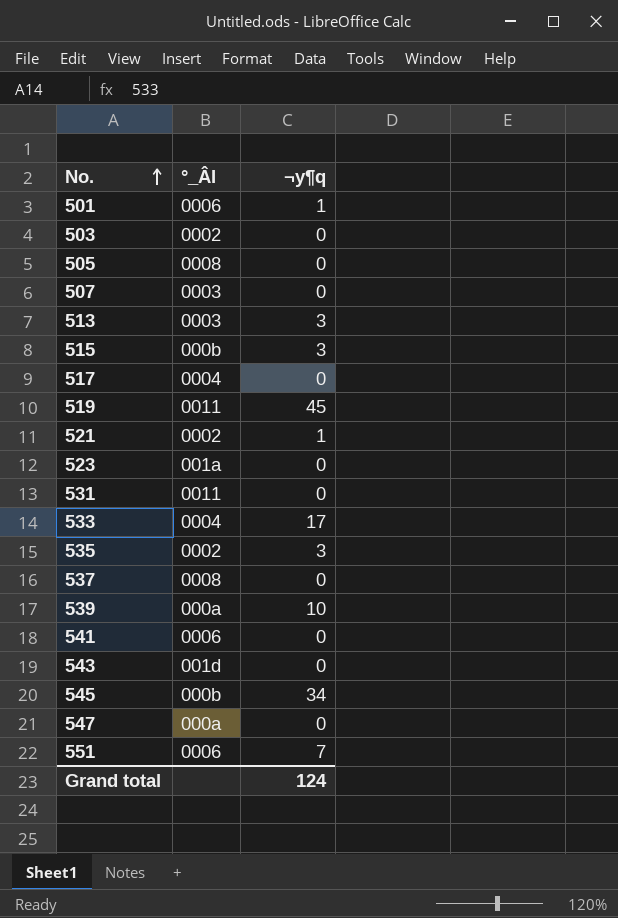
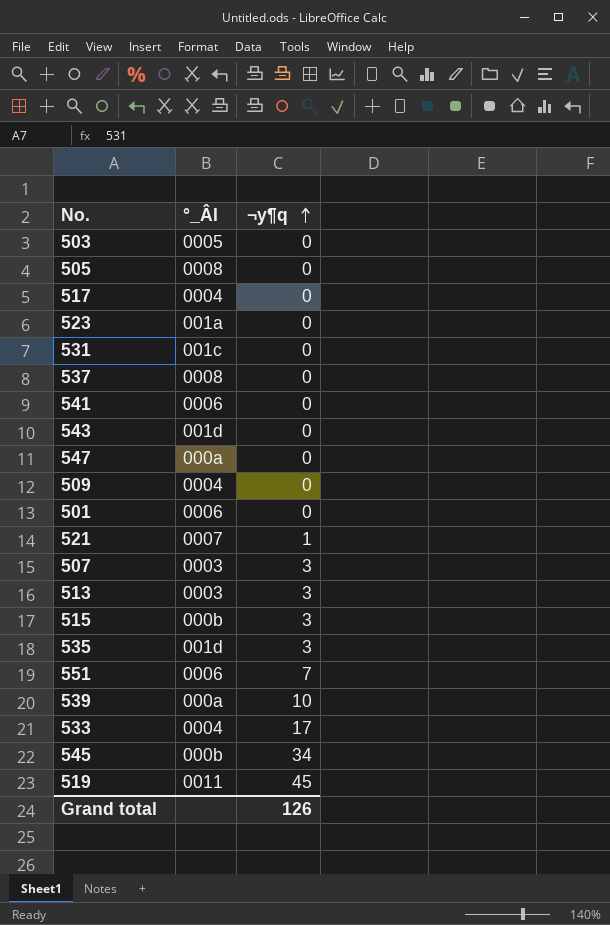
row order: No. ascending -> ¬y¶q ascending
503 | °_ÂI: 0002 -> 0005
531 | °_ÂI: 0011 -> 001c
row 509: none -> 0004 | 0
501 | ¬y¶q: 1 -> 0
521 | °_ÂI: 0002 -> 0007
507 | ¬y¶q: 0 -> 3
535 | °_ÂI: 0002 -> 001d
Grand total | ¬y¶q: 124 -> 126

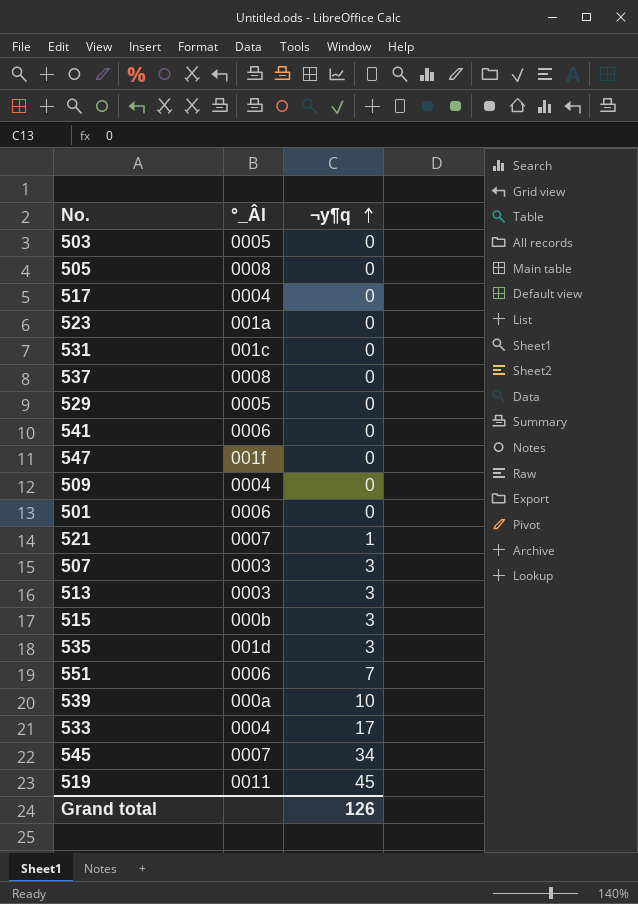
row 543: 001d | 0 -> none
row 529: none -> 0005 | 0
547 | °_ÂI: 000a -> 001f
545 | °_ÂI: 000b -> 0007

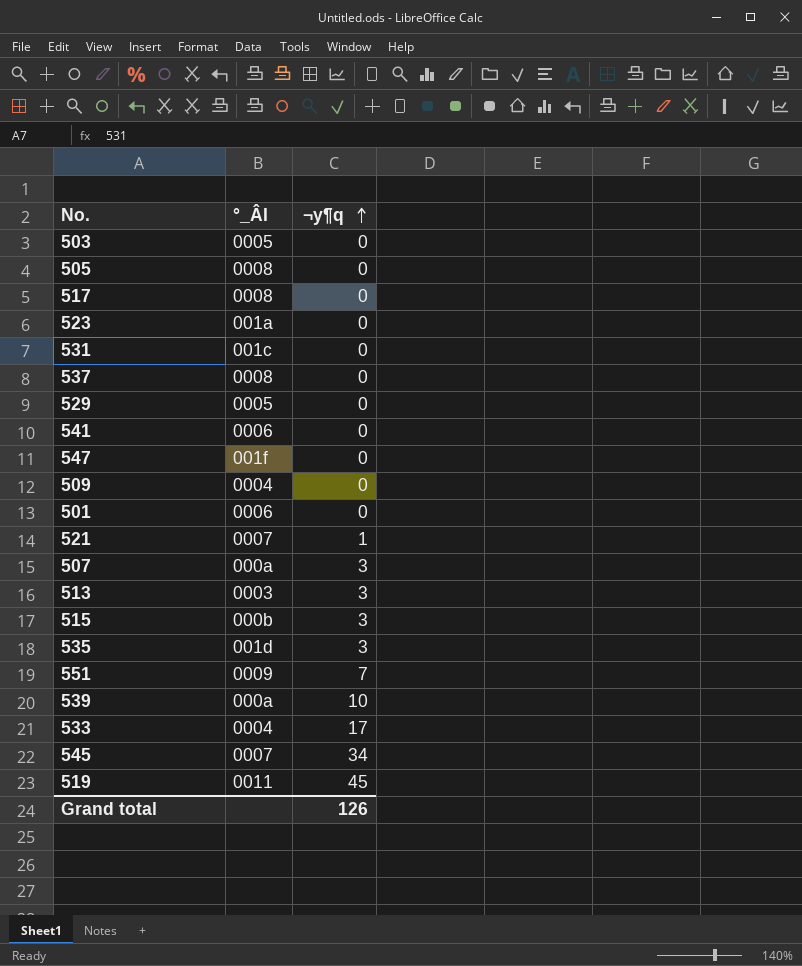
517 | °_ÂI: 0004 -> 0008
507 | °_ÂI: 0003 -> 000a
551 | °_ÂI: 0006 -> 0009

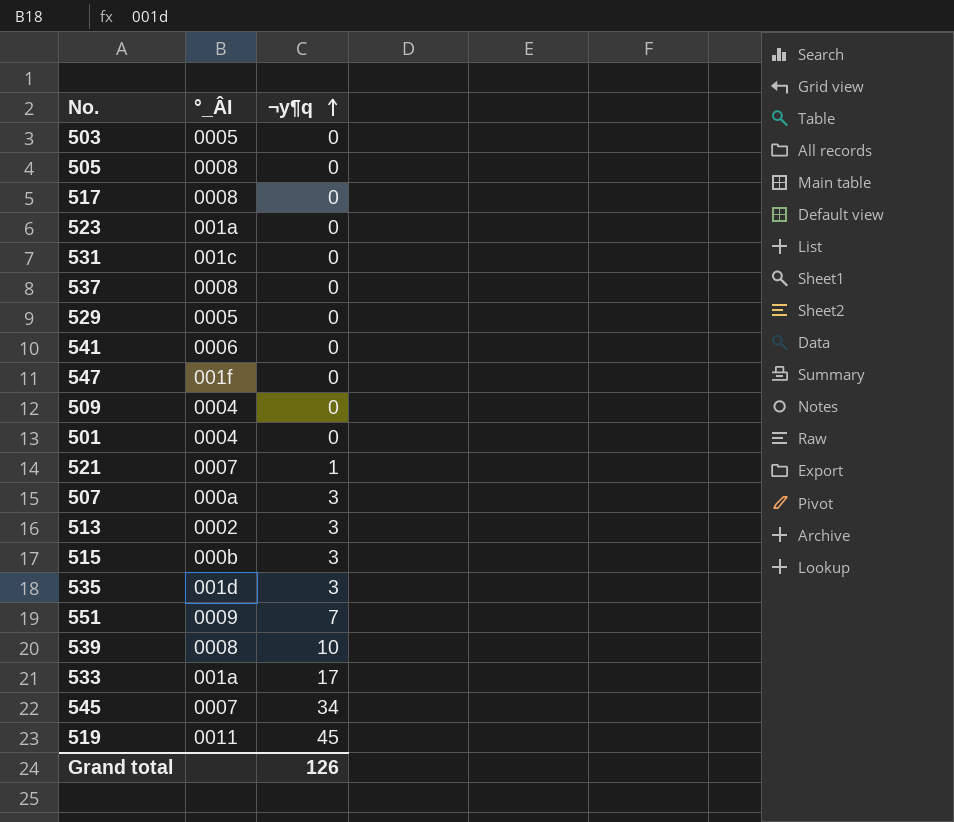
501 | °_ÂI: 0006 -> 0004
513 | °_ÂI: 0003 -> 0002
539 | °_ÂI: 000a -> 0008
533 | °_ÂI: 0004 -> 001a

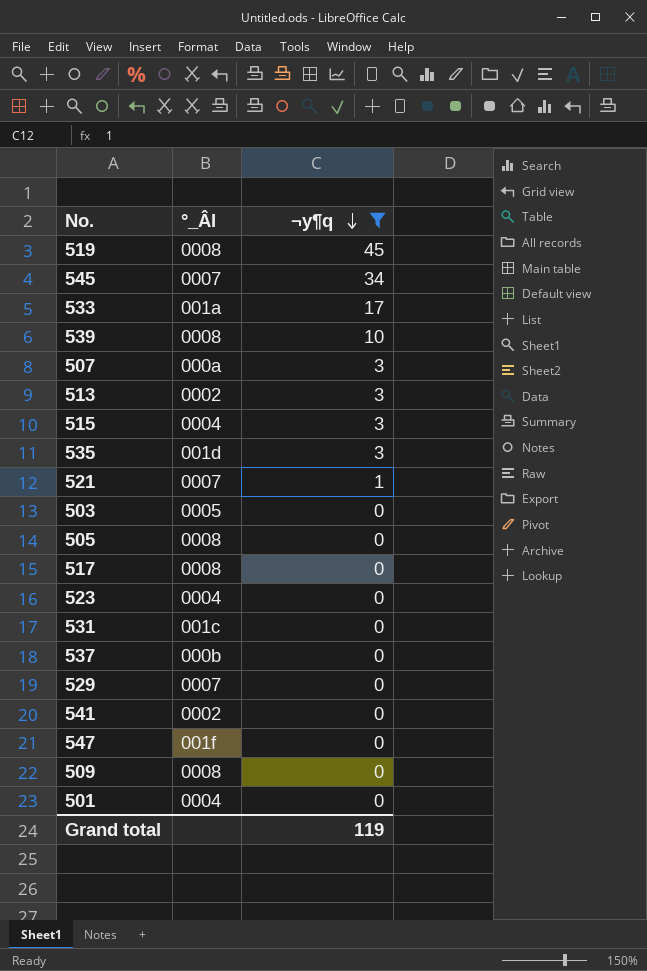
filter: none -> ¬y¶q != 7
row order: ¬y¶q ascending -> ¬y¶q descending
519 | °_ÂI: 0011 -> 0008
515 | °_ÂI: 000b -> 0004
523 | °_ÂI: 001a -> 0004
537 | °_ÂI: 0008 -> 000b
529 | °_ÂI: 0005 -> 0007
541 | °_ÂI: 0006 -> 0002
509 | °_ÂI: 0004 -> 0008
Grand total | ¬y¶q: 126 -> 119

